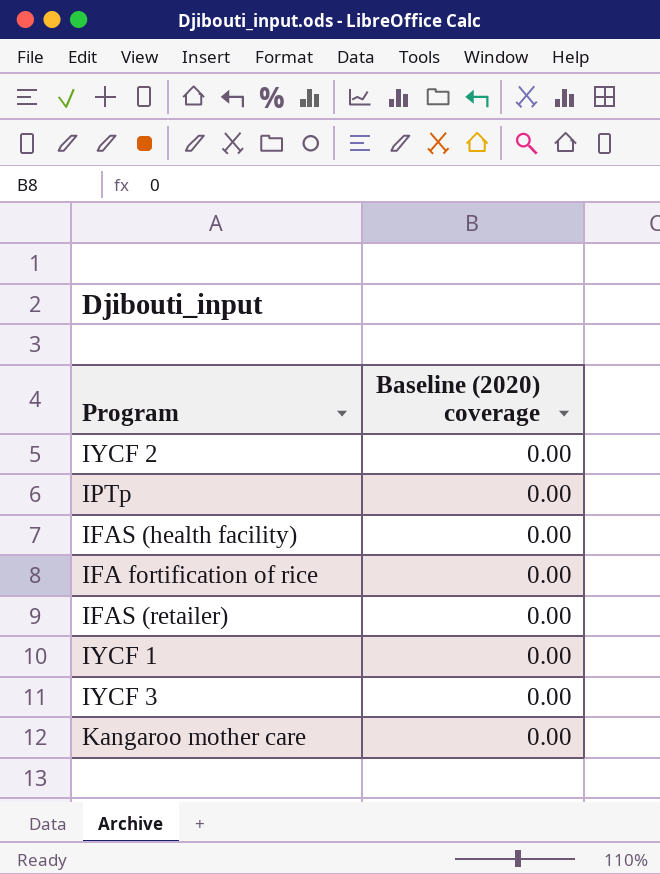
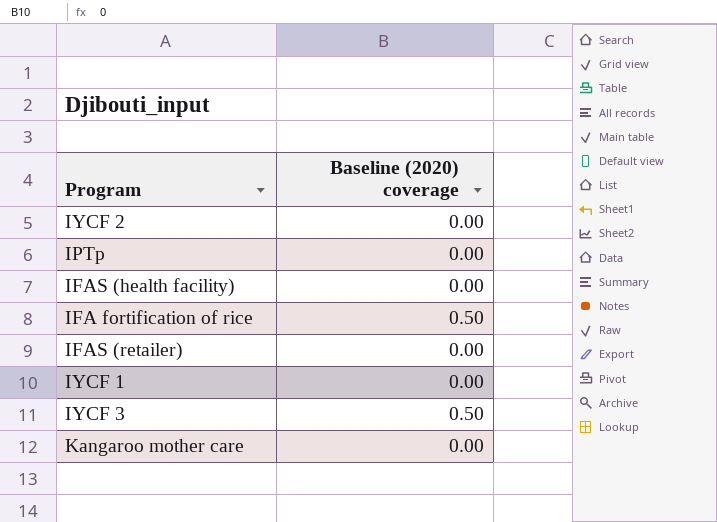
IFA fortification of rice | Baseline (2020) coverage: 0.00 -> 0.50
IYCF 3 | Baseline (2020) coverage: 0.00 -> 0.50

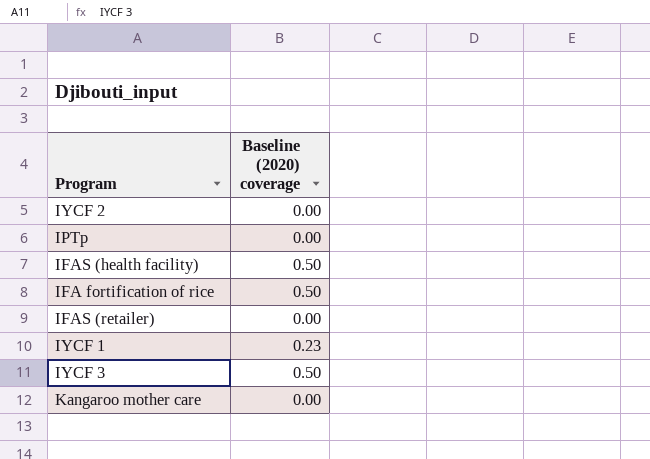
IFAS (health facility) | Baseline (2020) coverage: 0.00 -> 0.50
IYCF 1 | Baseline (2020) coverage: 0.00 -> 0.23

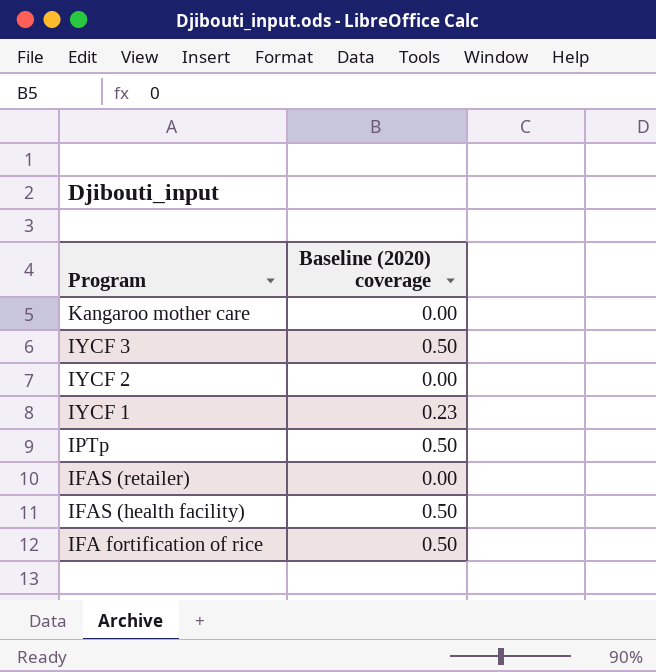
row order: none -> Program descending
IPTp | Baseline (2020) coverage: 0.00 -> 0.50

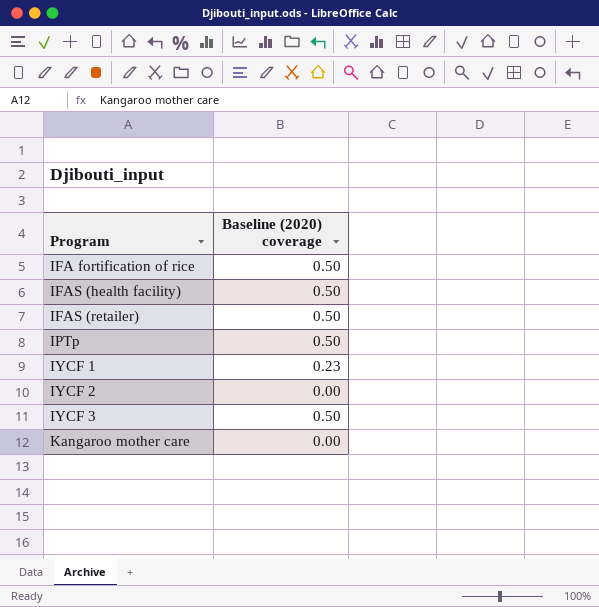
row order: Program descending -> Program ascending
IFAS (retailer) | Baseline (2020) coverage: 0.00 -> 0.50

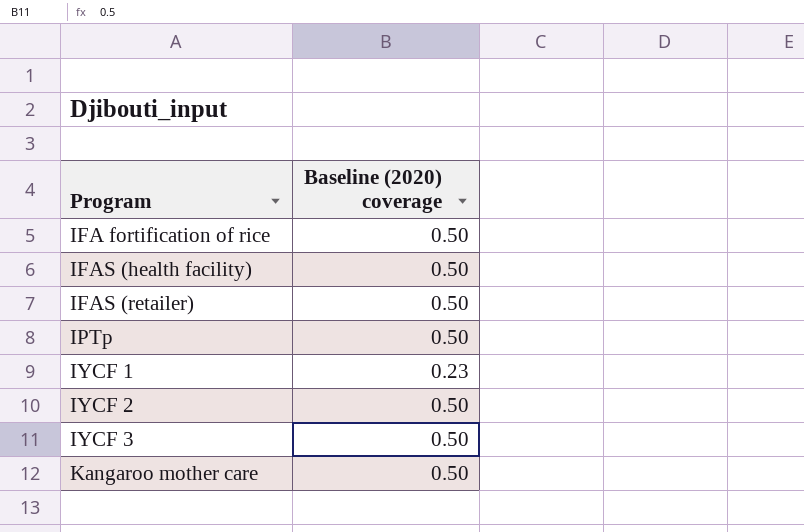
IYCF 2 | Baseline (2020) coverage: 0.00 -> 0.50
Kangaroo mother care | Baseline (2020) coverage: 0.00 -> 0.50

